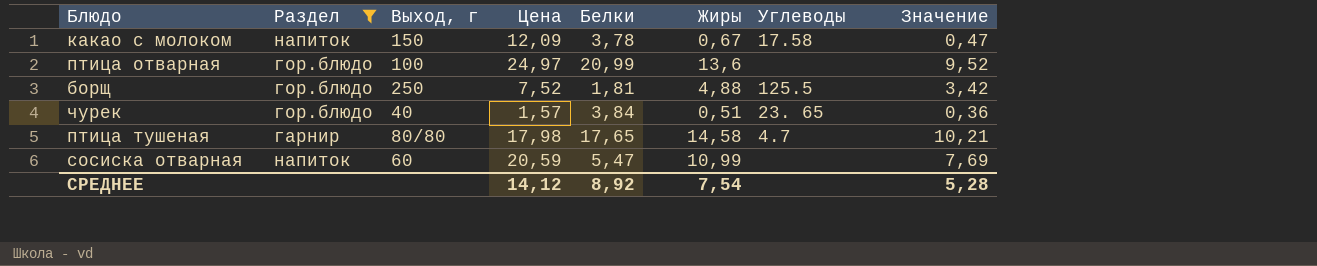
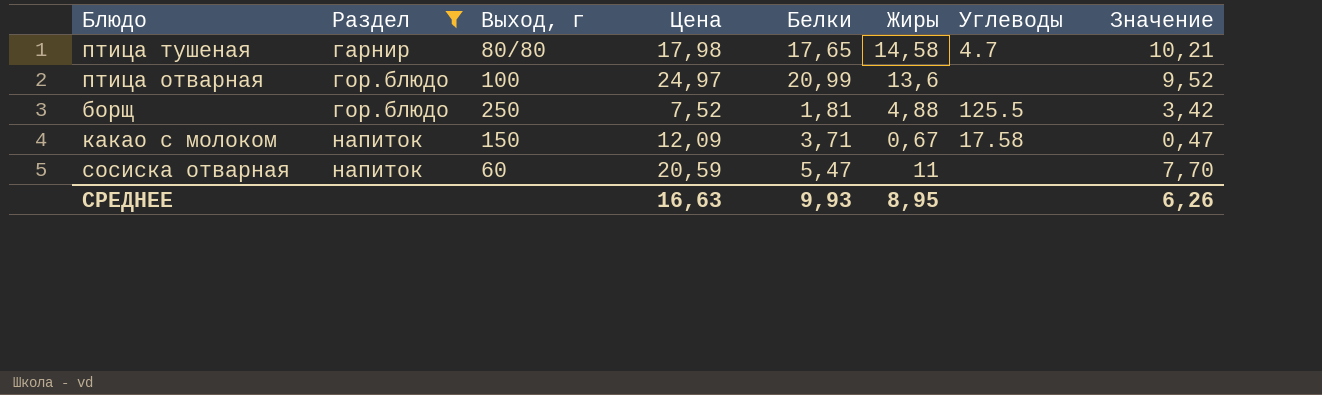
row order: none -> Раздел ascending
row чурек: гор.блюдо | 40 | 1,57 | 3,84 | 0,51 | 23. 65 | 0,36 -> none
какао с молоком | Белки: 3,78 -> 3,71
сосиска отварная | Жиры: 10,99 -> 11
сосиска отварная | Значение: 7,69 -> 7,70
СРЕДНЕЕ | Цена: 14,12 -> 16,63
СРЕДНЕЕ | Белки: 8,92 -> 9,93
СРЕДНЕЕ | Жиры: 7,54 -> 8,95
СРЕДНЕЕ | Значение: 5,28 -> 6,26

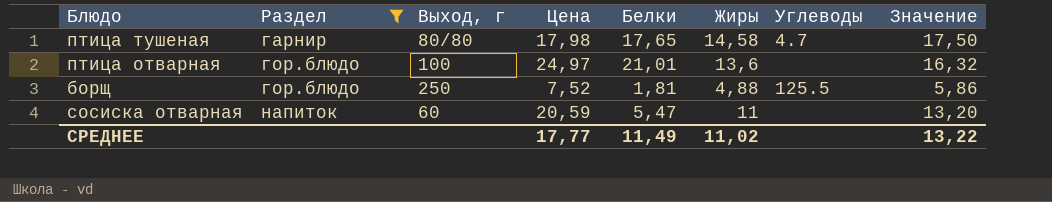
column Значение | formula: [Жиры] * 0,7 -> [Жиры] * 1,2
row какао с молоком: напиток | 150 | 12,09 | 3,71 | 0,67 | 17.58 | 0,47 -> none
птица отварная | Белки: 20,99 -> 21,01
СРЕДНЕЕ | Цена: 16,63 -> 17,77
СРЕДНЕЕ | Белки: 9,93 -> 11,49
СРЕДНЕЕ | Жиры: 8,95 -> 11,02
СРЕДНЕЕ | Значение: 6,26 -> 13,22

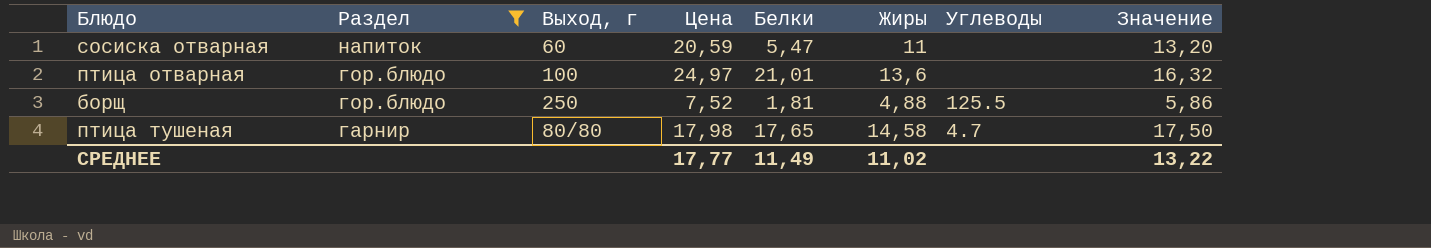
row order: Раздел ascending -> Раздел descending

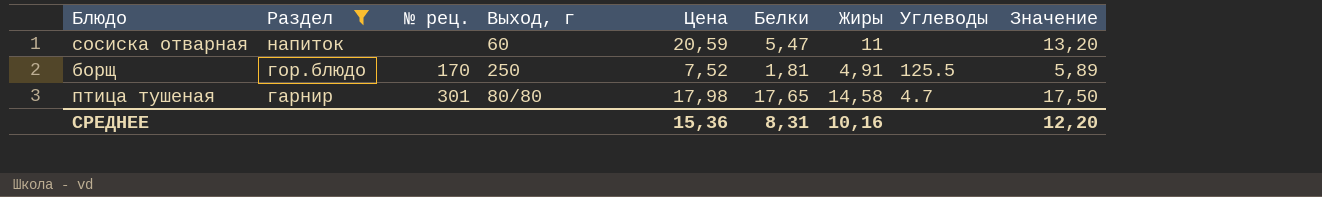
column № рец. | position: none -> 3
row птица отварная: гор.блюдо | 100 | 24,97 | 21,01 | 13,6 | none | 16,32 -> none
борщ | Жиры: 4,88 -> 4,91
борщ | Значение: 5,86 -> 5,89
СРЕДНЕЕ | Цена: 17,77 -> 15,36
СРЕДНЕЕ | Белки: 11,49 -> 8,31
СРЕДНЕЕ | Жиры: 11,02 -> 10,16
СРЕДНЕЕ | Значение: 13,22 -> 12,20

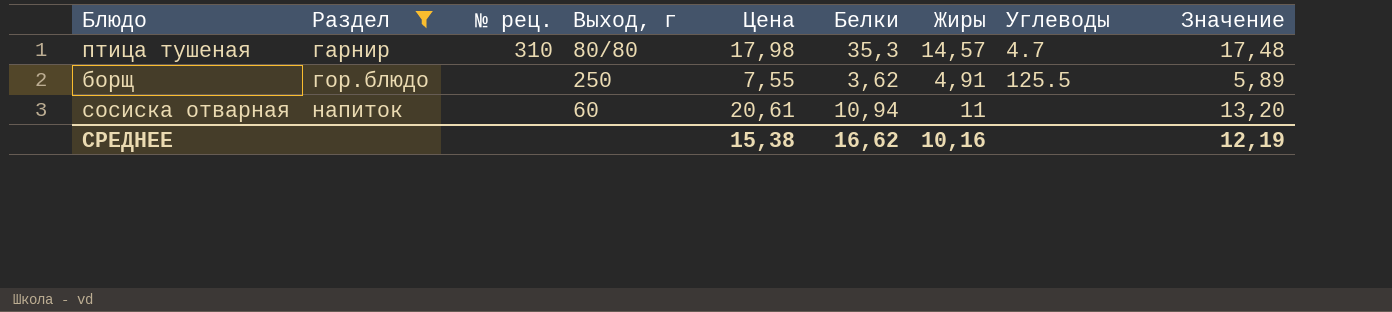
row order: Раздел descending -> Раздел ascending
птица тушеная | № рец.: 301 -> 310
птица тушеная | Белки: 17,65 -> 35,3
птица тушеная | Жиры: 14,58 -> 14,57
птица тушеная | Значение: 17,50 -> 17,48
борщ | № рец.: 170 -> none
борщ | Цена: 7,52 -> 7,55
борщ | Белки: 1,81 -> 3,62
сосиска отварная | Цена: 20,59 -> 20,61
сосиска отварная | Белки: 5,47 -> 10,94
СРЕДНЕЕ | Цена: 15,36 -> 15,38
СРЕДНЕЕ | Белки: 8,31 -> 16,62
СРЕДНЕЕ | Значение: 12,20 -> 12,19

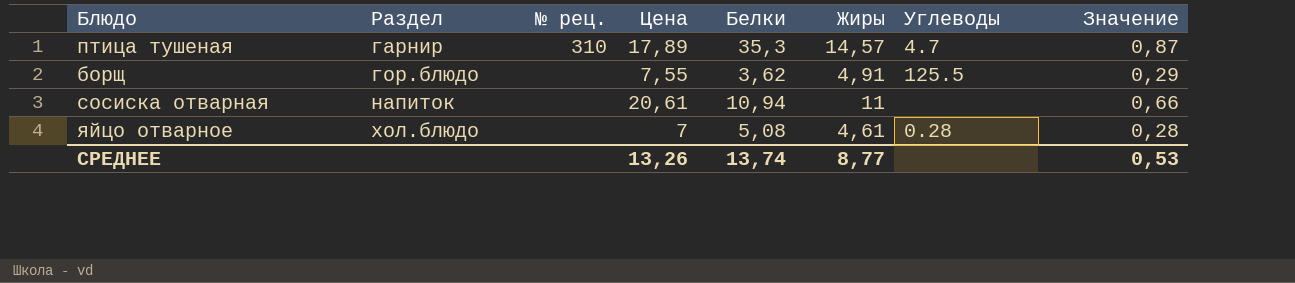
filter: Раздел != хол.блюдо -> none
column Выход, г | position: 4 -> none
column Значение | formula: [Жиры] * 1,2 -> [Жиры] * 0,06
птица тушеная | Цена: 17,98 -> 17,89
СРЕДНЕЕ | Цена: 15,38 -> 13,26
СРЕДНЕЕ | Белки: 16,62 -> 13,74
СРЕДНЕЕ | Жиры: 10,16 -> 8,77
СРЕДНЕЕ | Значение: 12,19 -> 0,53

